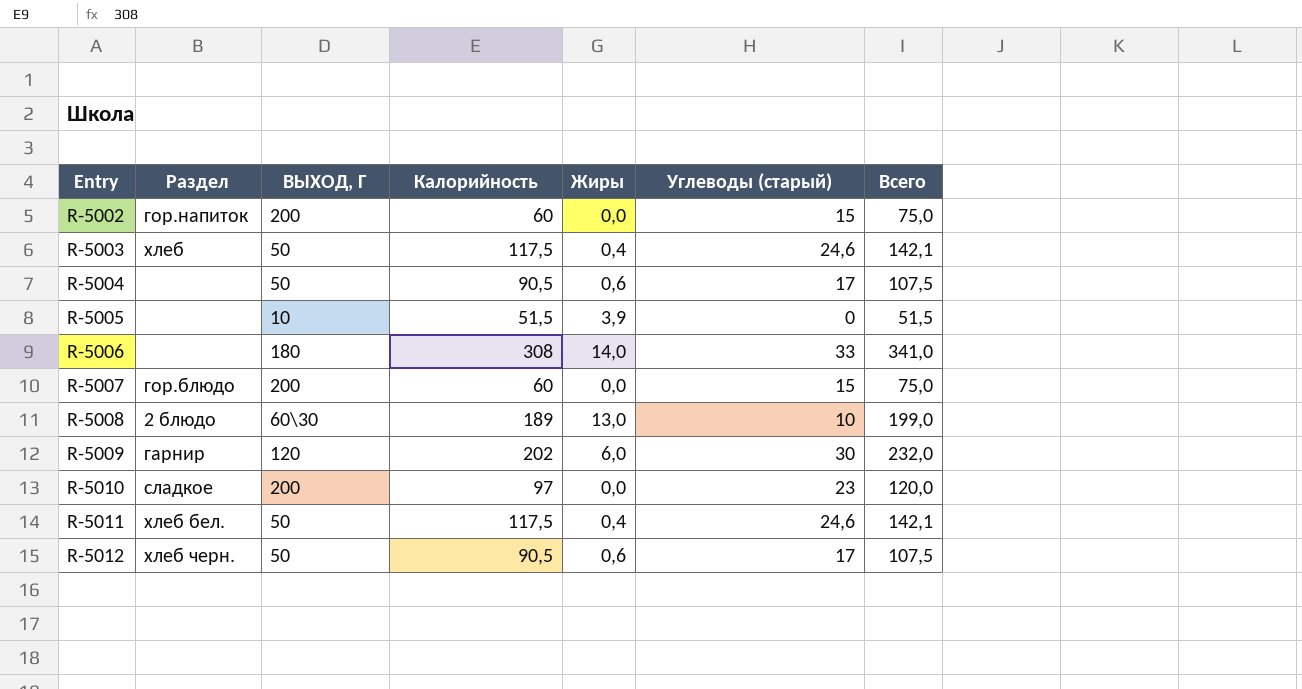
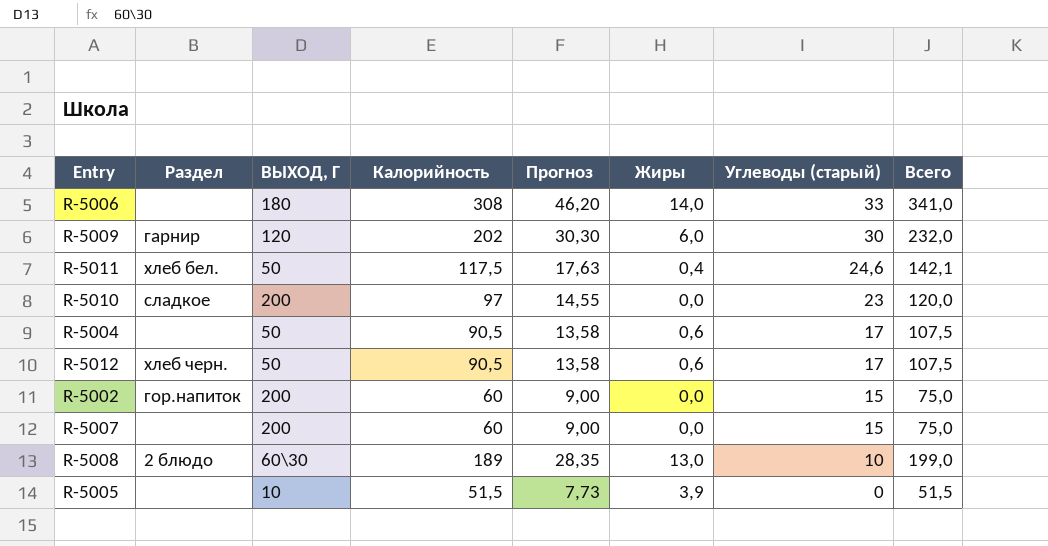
row order: Entry ascending -> Углеводы (старый) descending
column Прогноз | formula: none -> [Калорийность] * 0,15
row R-5003: хлеб | 50 | 117,5 | 0,4 | 24,6 | 142,1 -> none
R-5007 | Раздел: гор.блюдо -> none

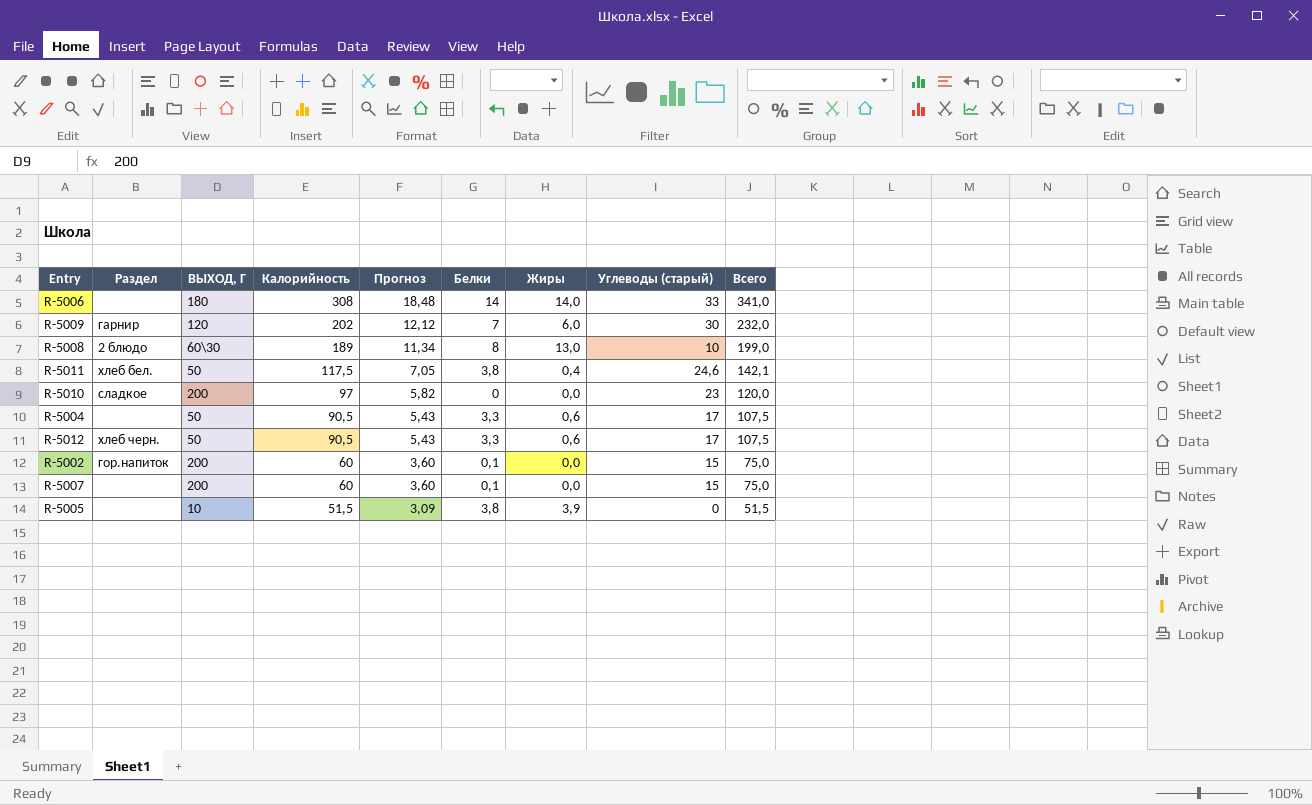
row order: Углеводы (старый) descending -> Калорийность descending
column Прогноз | formula: [Калорийность] * 0,15 -> [Калорийность] * 0,06
column Белки | position: none -> 6

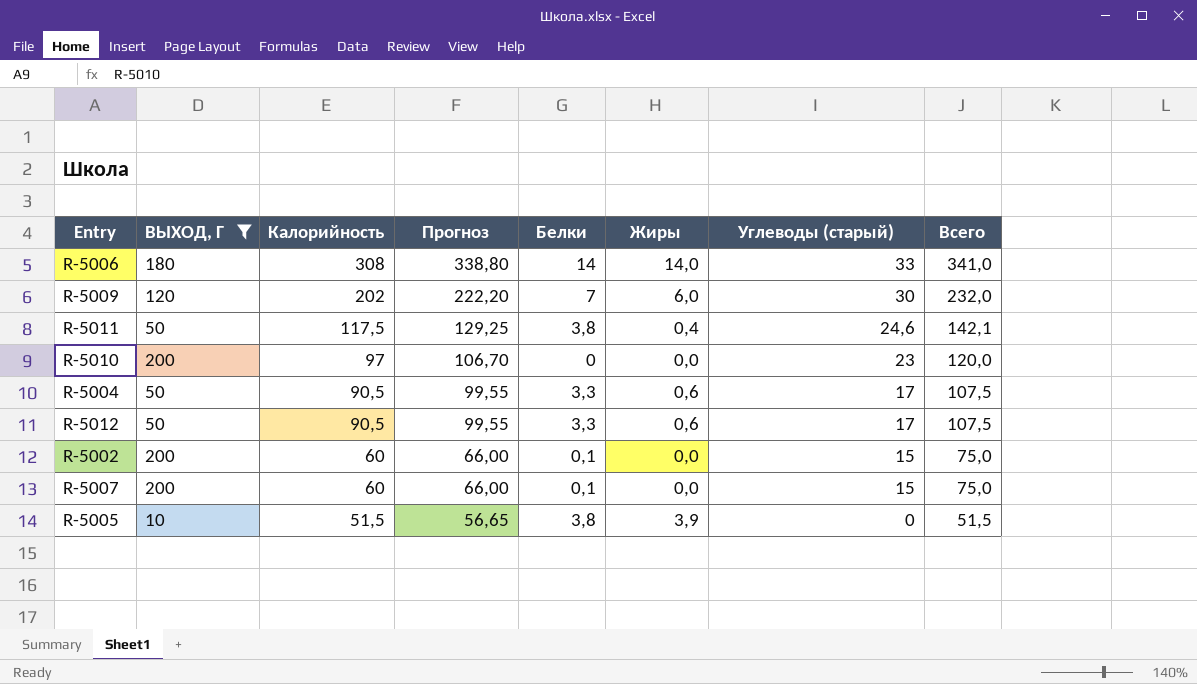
filter: none -> ВЫХОД, Г != 60\30
column Раздел | position: 2 -> none
column Прогноз | formula: [Калорийность] * 0,06 -> [Калорийность] * 1,1

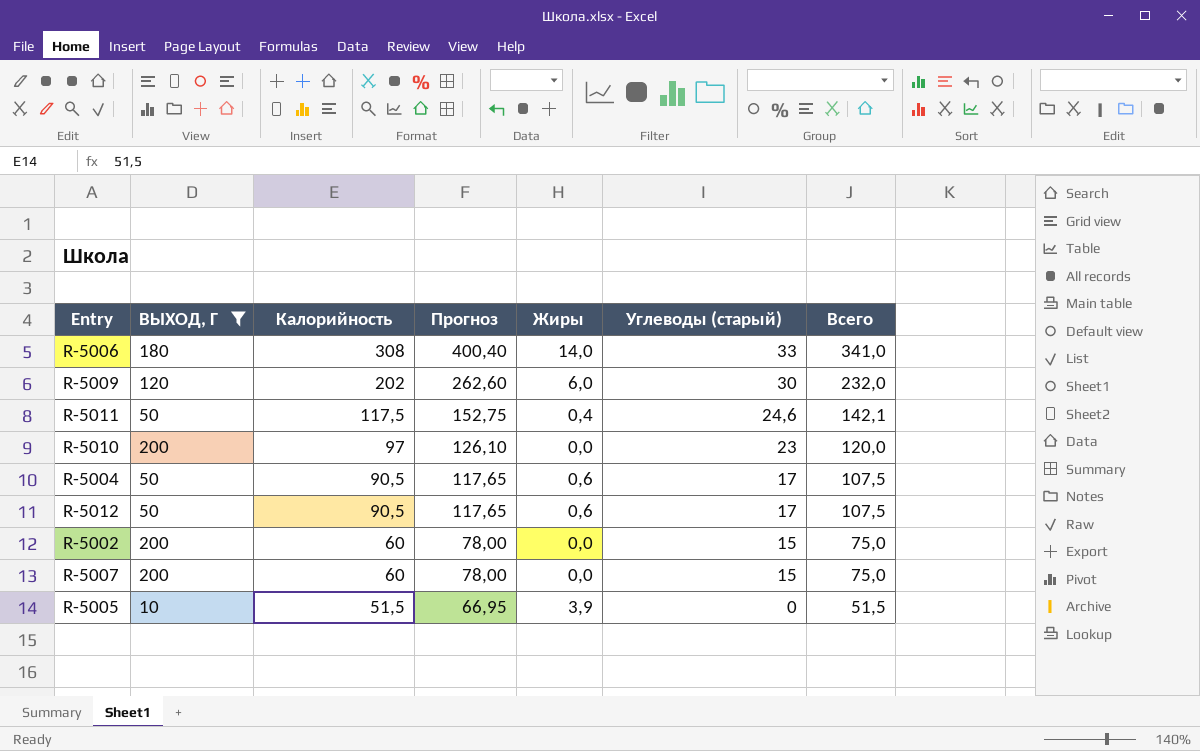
column Белки | position: 5 -> none
column Прогноз | formula: [Калорийность] * 1,1 -> [Калорийность] * 1,3

